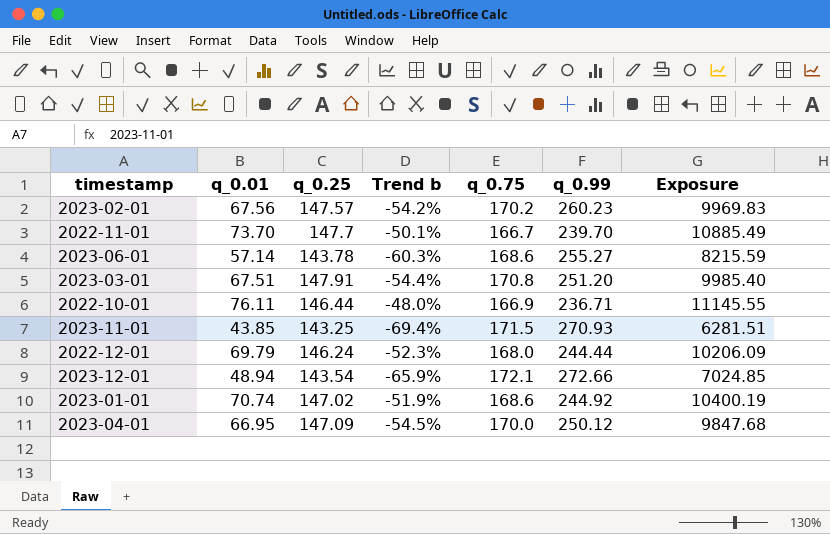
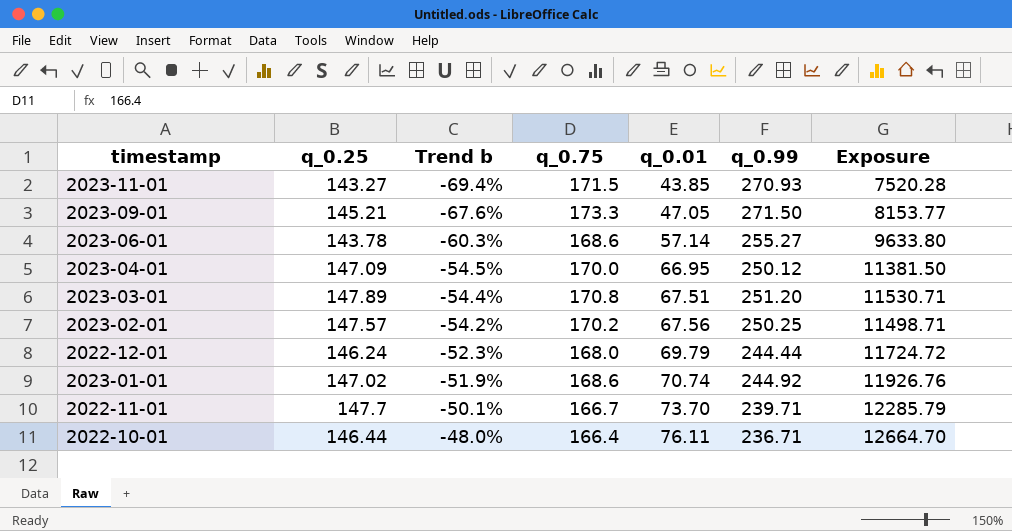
row order: none -> Trend b ascending
column q_0.01 | position: 2 -> 5
column Exposure | formula: [q_0.01] * [q_0.25] -> [q_0.75] * [q_0.01]
row 2023-12-01: 48.94 | 143.54 | -65.9% | 172.1 | 272.66 | 7024.85 -> none
2023-11-01 | q_0.25: 143.25 -> 143.27
row 2023-09-01: none -> 145.21 | -67.6% | 173.3 | 47.05 | 271.50 | 8153.77
2023-03-01 | q_0.25: 147.91 -> 147.89
2023-02-01 | q_0.99: 260.23 -> 250.25
2022-11-01 | q_0.99: 239.70 -> 239.71
2022-10-01 | q_0.75: 166.9 -> 166.4

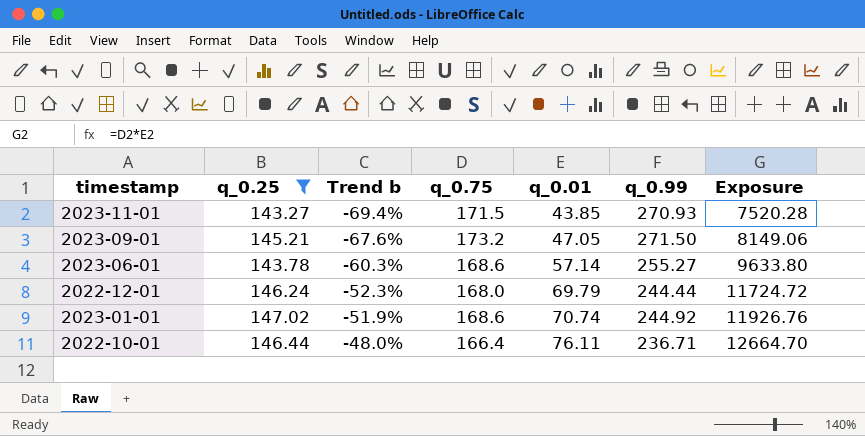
filter: none -> q_0.25 <= 147.02
2023-09-01 | q_0.75: 173.3 -> 173.2
2023-09-01 | Exposure: 8153.77 -> 8149.06

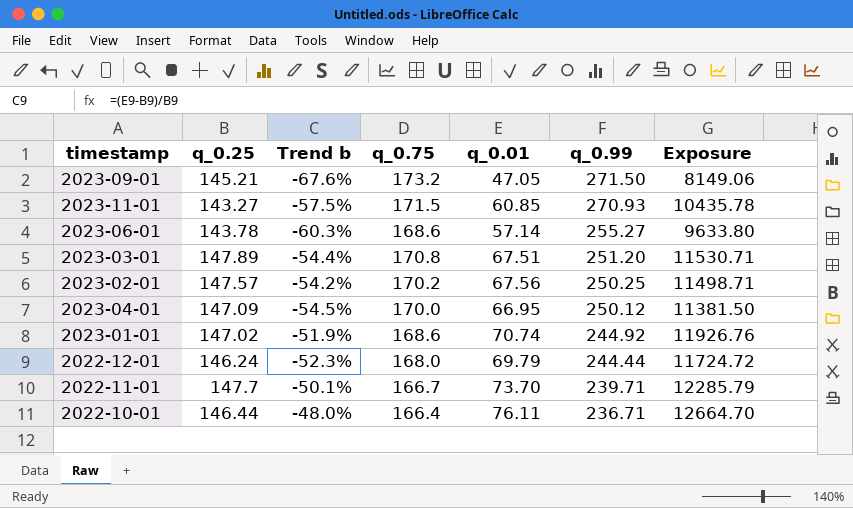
filter: q_0.25 <= 147.02 -> none
row order: Trend b ascending -> q_0.99 descending
2023-11-01 | Trend b: -69.4% -> -57.5%
2023-11-01 | q_0.01: 43.85 -> 60.85
2023-11-01 | Exposure: 7520.28 -> 10435.78

